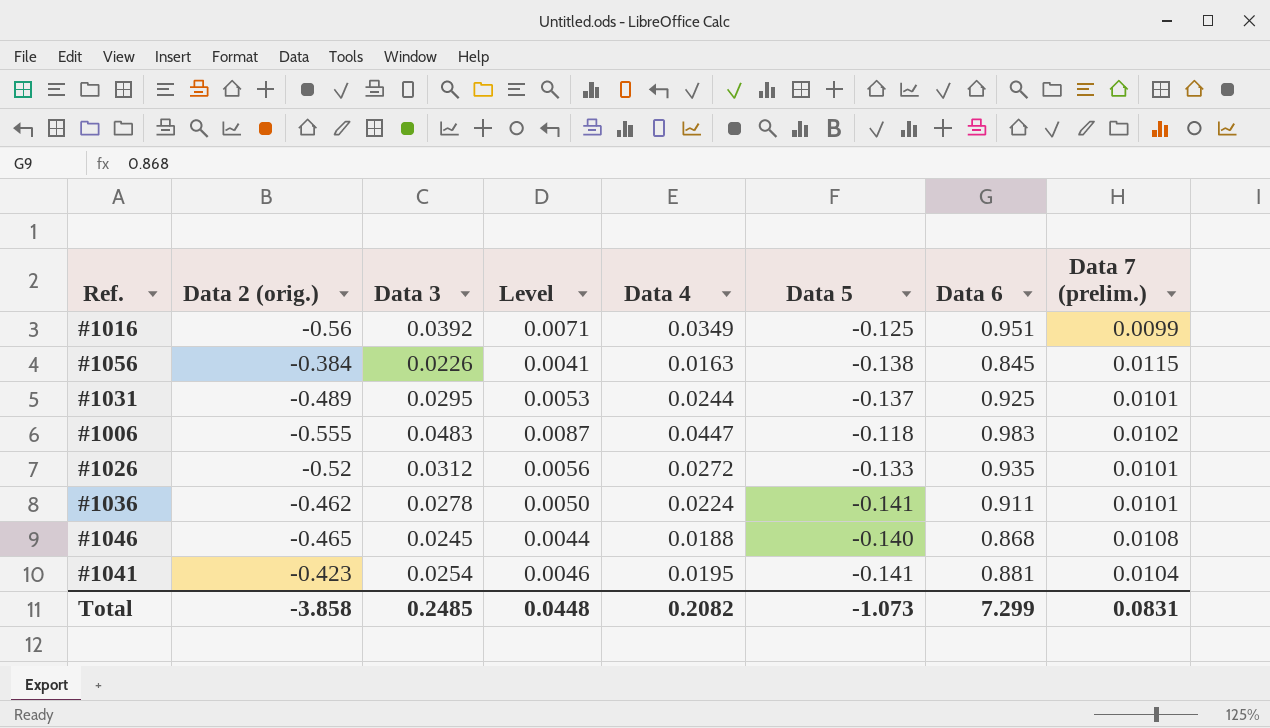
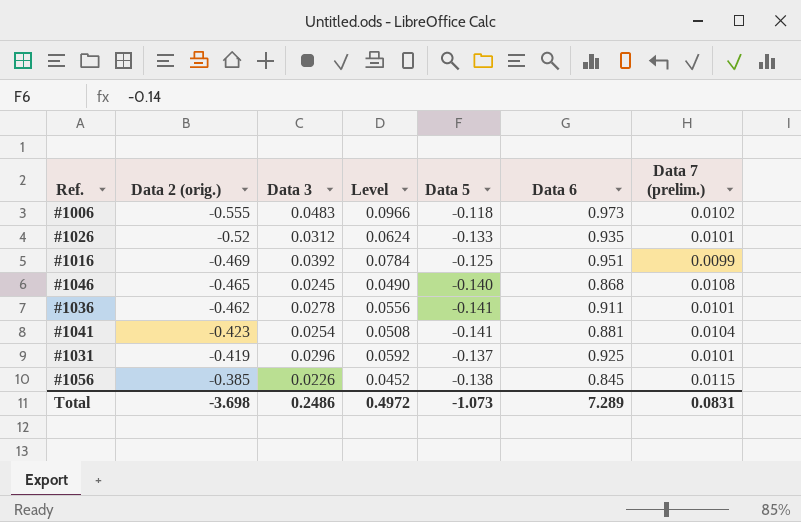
row order: none -> Data 2 (orig.) ascending
column Data 4 | position: 5 -> none
column Level | formula: [Data 3] * 0.18 -> [Data 3] * 2
#1006 | Data 6: 0.983 -> 0.973
#1016 | Data 2 (orig.): -0.56 -> -0.469
#1031 | Data 2 (orig.): -0.489 -> -0.419
#1031 | Data 3: 0.0295 -> 0.0296
#1056 | Data 2 (orig.): -0.384 -> -0.385
Total | Data 2 (orig.): -3.858 -> -3.698
Total | Data 3: 0.2485 -> 0.2486
Total | Level: 0.0448 -> 0.4972
Total | Data 6: 7.299 -> 7.289

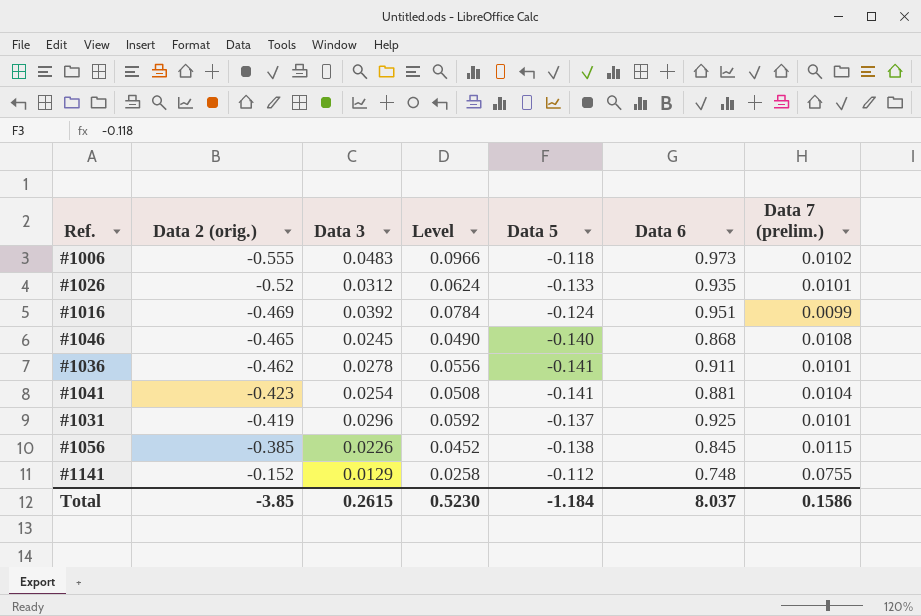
#1016 | Data 5: -0.125 -> -0.124
row #1141: none -> -0.152 | 0.0129 | 0.0258 | -0.112 | 0.748 | 0.0755
Total | Data 2 (orig.): -3.698 -> -3.85
Total | Data 3: 0.2486 -> 0.2615
Total | Level: 0.4972 -> 0.5230
Total | Data 5: -1.073 -> -1.184
Total | Data 6: 7.289 -> 8.037
Total | Data 7 (prelim.): 0.0831 -> 0.1586

